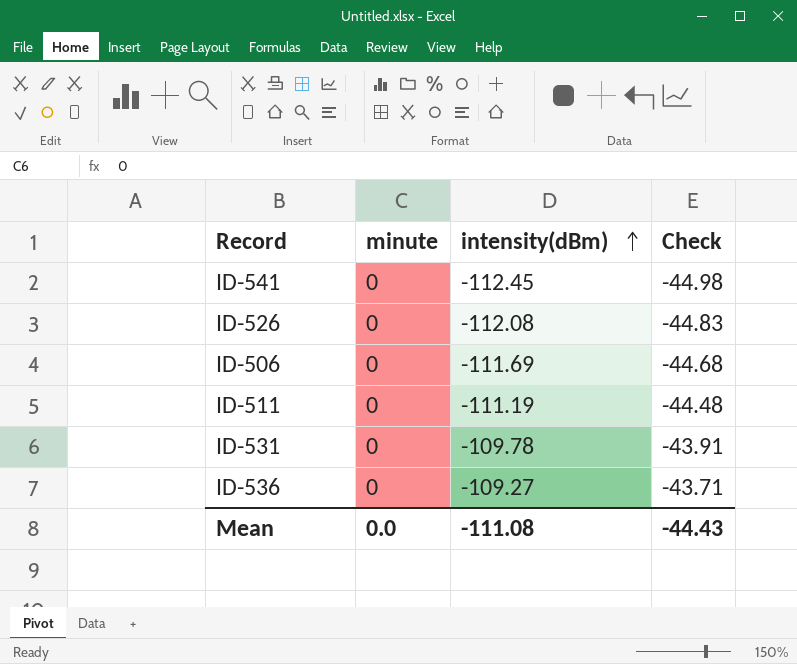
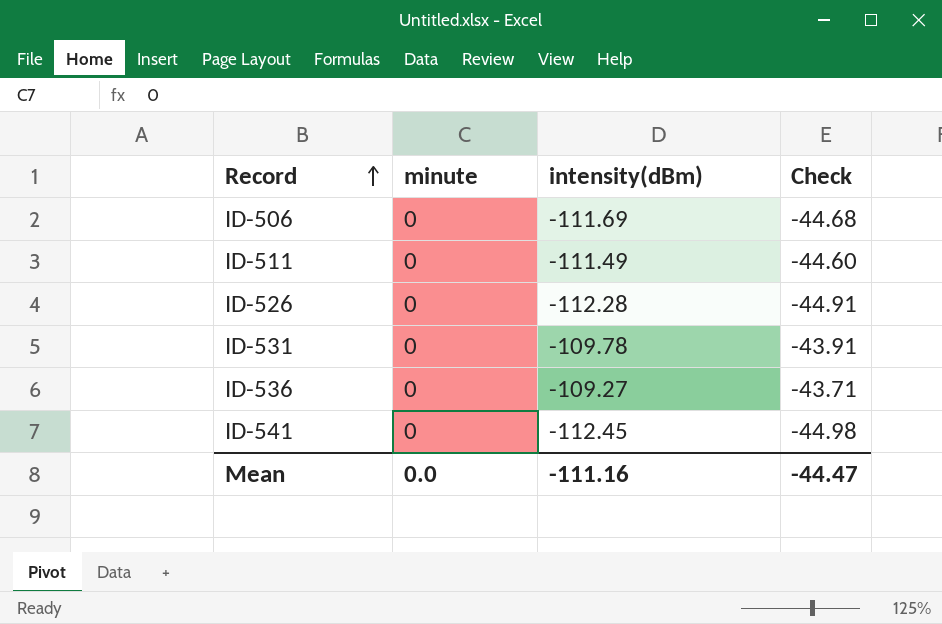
row order: intensity(dBm) ascending -> Record ascending
ID-511 | intensity(dBm): -111.19 -> -111.49
ID-511 | Check: -44.48 -> -44.60
ID-526 | intensity(dBm): -112.08 -> -112.28
ID-526 | Check: -44.83 -> -44.91
Mean | intensity(dBm): -111.08 -> -111.16
Mean | Check: -44.43 -> -44.47

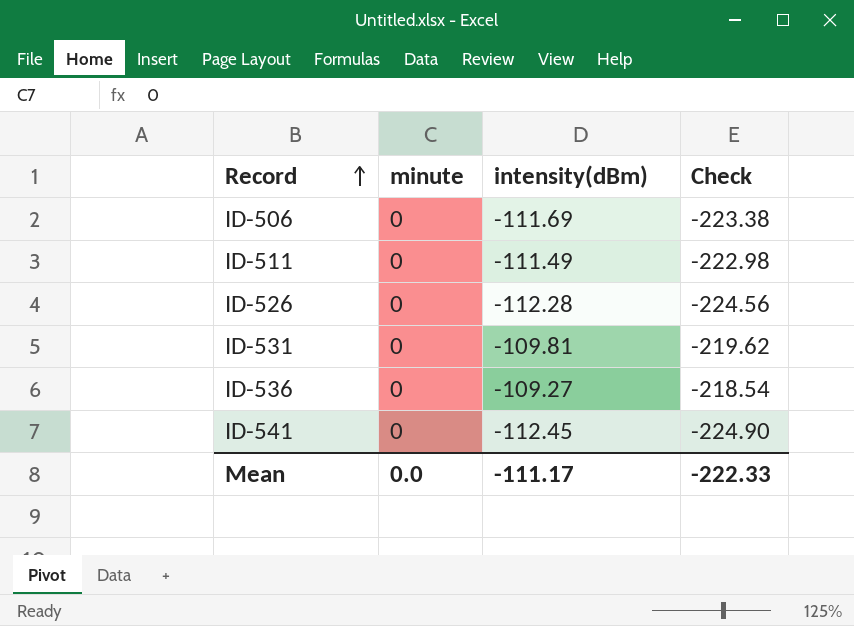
column Check | formula: [intensity(dBm)] * 0.4 -> [intensity(dBm)] * 2
ID-531 | intensity(dBm): -109.78 -> -109.81
Mean | intensity(dBm): -111.16 -> -111.17
Mean | Check: -44.47 -> -222.33

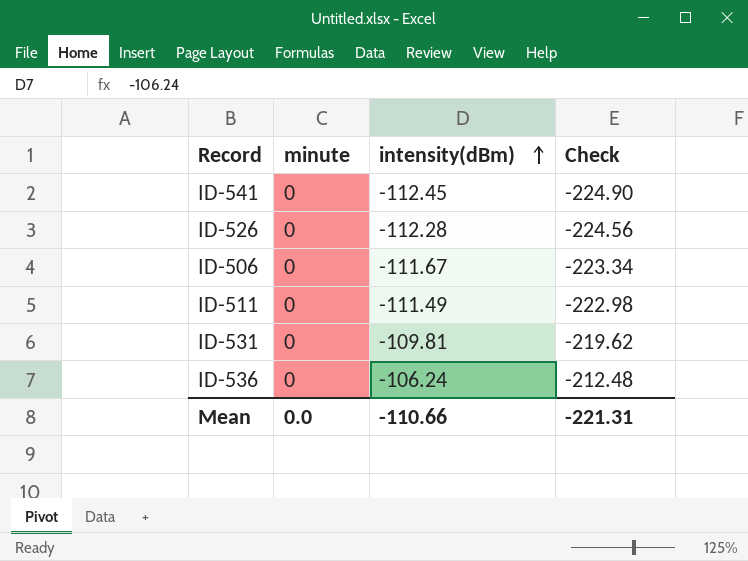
row order: Record ascending -> intensity(dBm) ascending
ID-506 | intensity(dBm): -111.69 -> -111.67
ID-506 | Check: -223.38 -> -223.34
ID-536 | intensity(dBm): -109.27 -> -106.24
ID-536 | Check: -218.54 -> -212.48
Mean | intensity(dBm): -111.17 -> -110.66
Mean | Check: -222.33 -> -221.31

